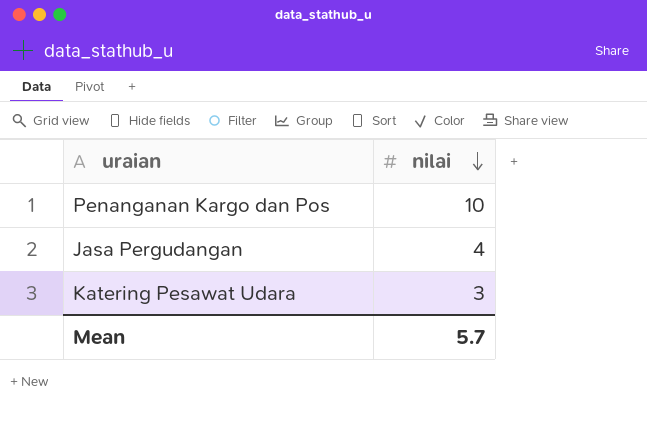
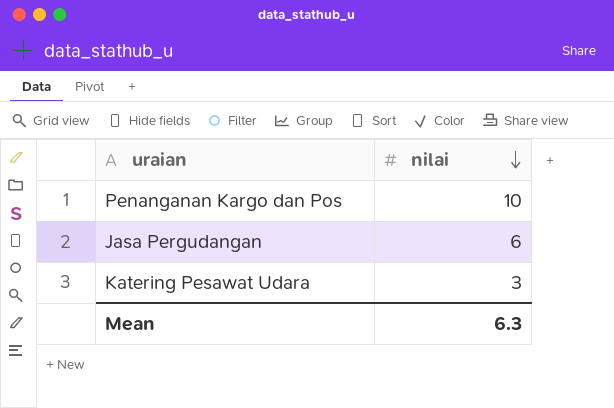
Jasa Pergudangan | nilai: 4 -> 6
Mean | nilai: 5.7 -> 6.3

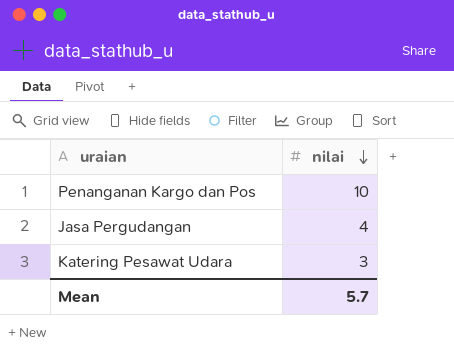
Jasa Pergudangan | nilai: 6 -> 4
Mean | nilai: 6.3 -> 5.7

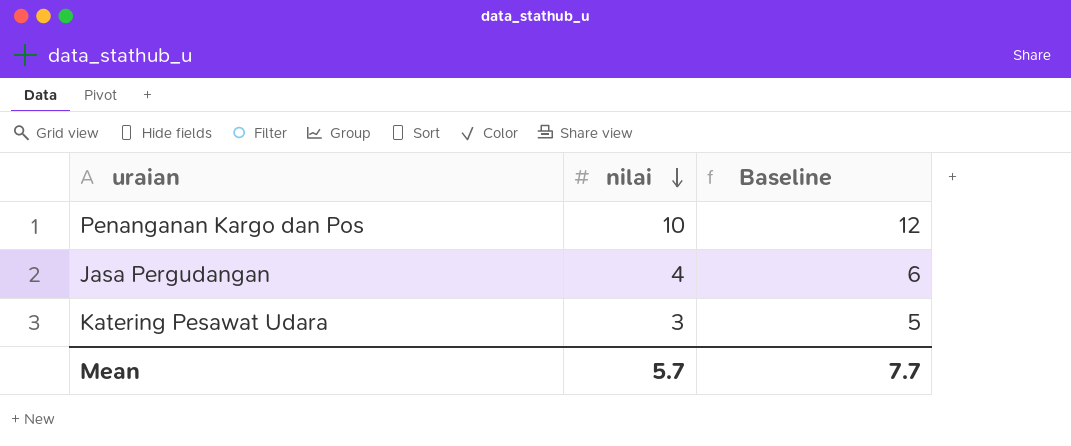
column Baseline | formula: none -> [nilai] + 2

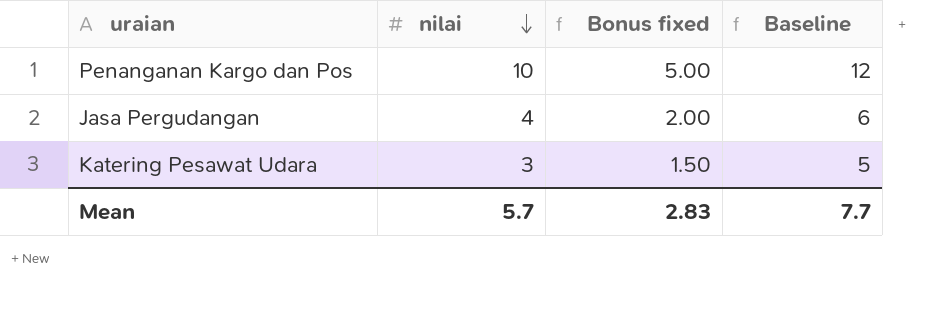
column Bonus fixed | formula: none -> [nilai] * 0.5

